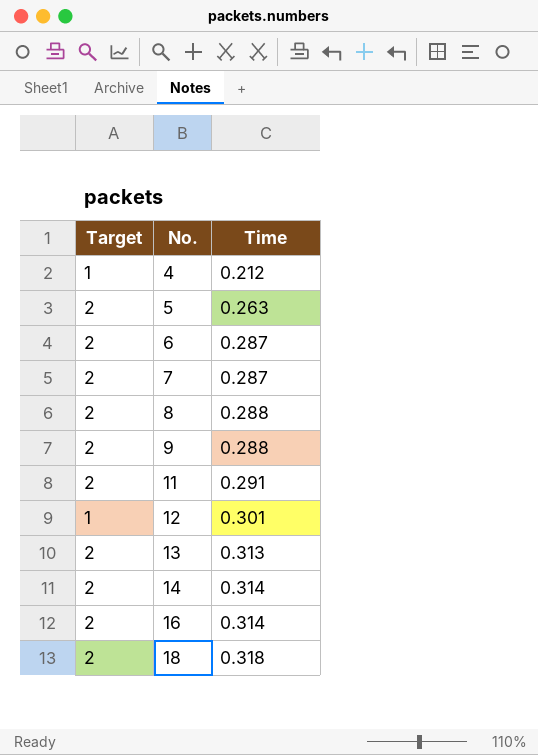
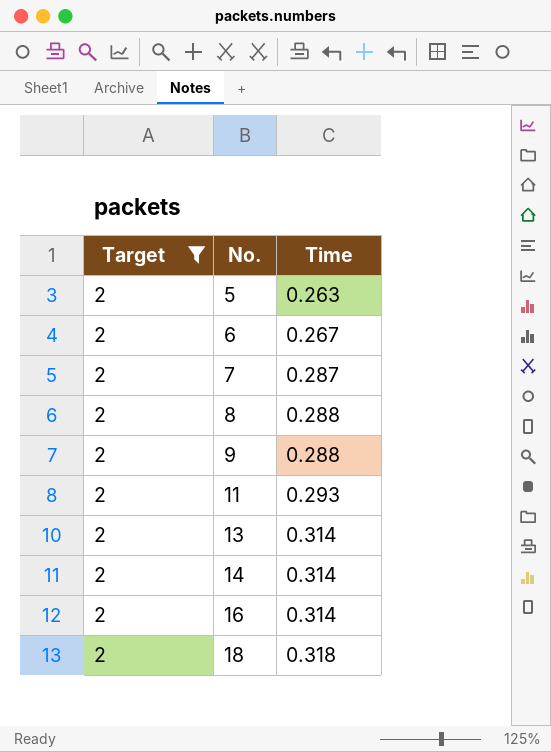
filter: none -> Target = 2
6 | Time: 0.287 -> 0.267
11 | Time: 0.291 -> 0.293
13 | Time: 0.313 -> 0.314

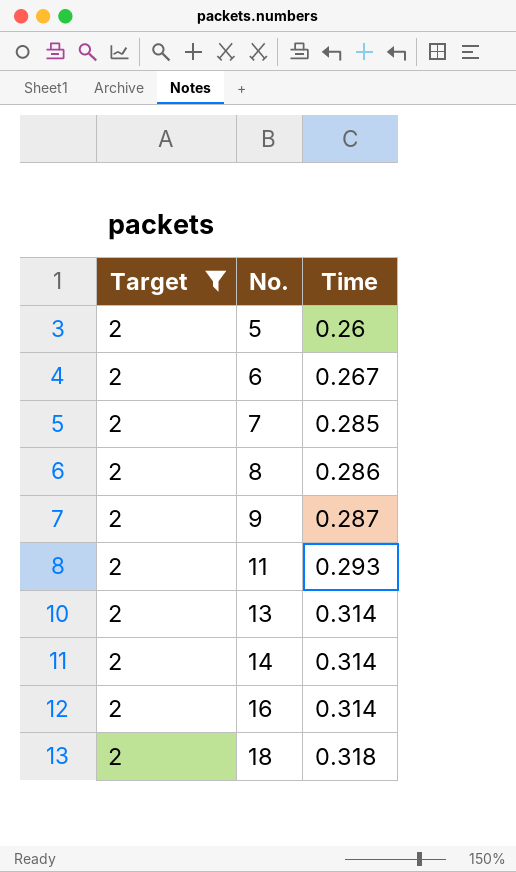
5 | Time: 0.263 -> 0.26
7 | Time: 0.287 -> 0.285
8 | Time: 0.288 -> 0.286
9 | Time: 0.288 -> 0.287

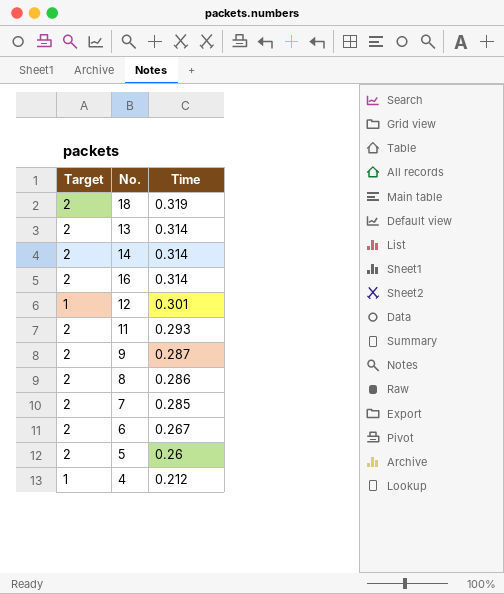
filter: Target = 2 -> none
row order: No. ascending -> Time descending
18 | Time: 0.318 -> 0.319

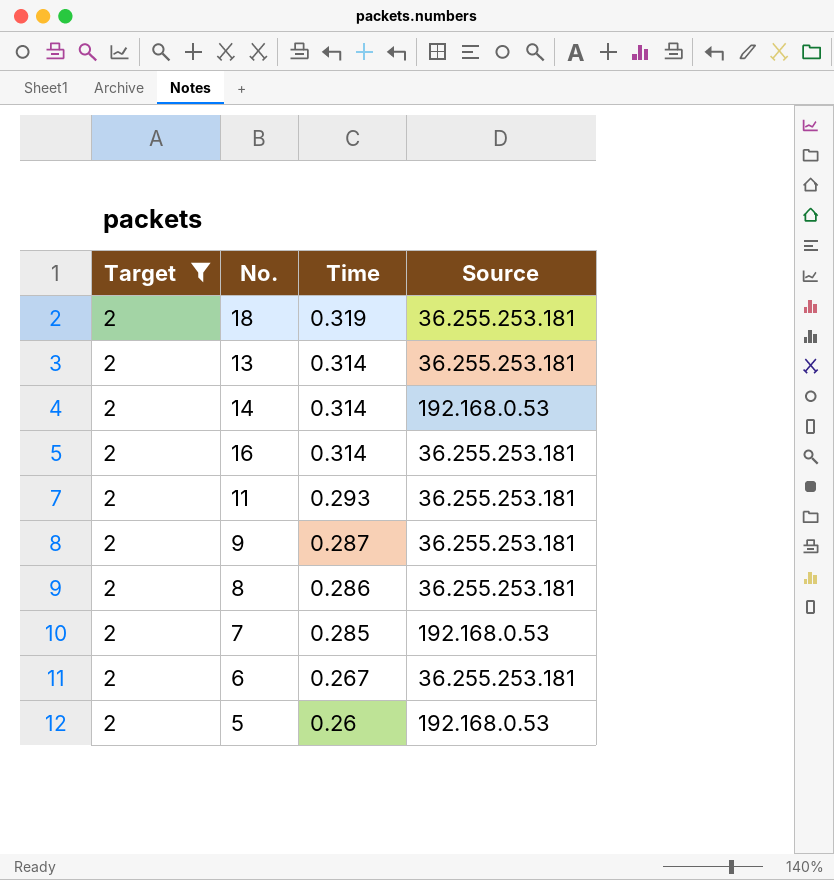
filter: none -> Target = 2
column Source | position: none -> 4

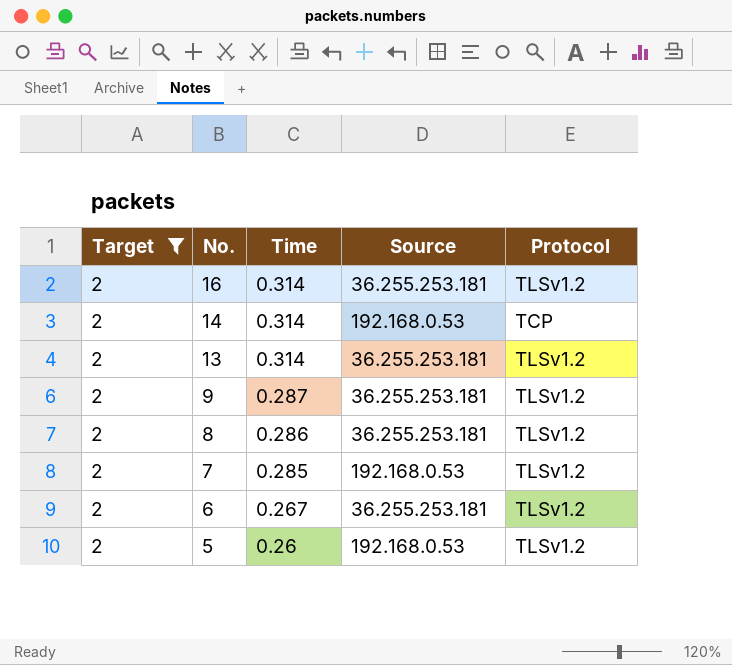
row order: Time descending -> No. descending
column Protocol | position: none -> 5
row 18: 2 | 0.319 | 36.255.253.181 -> none
row 11: 2 | 0.293 | 36.255.253.181 -> none

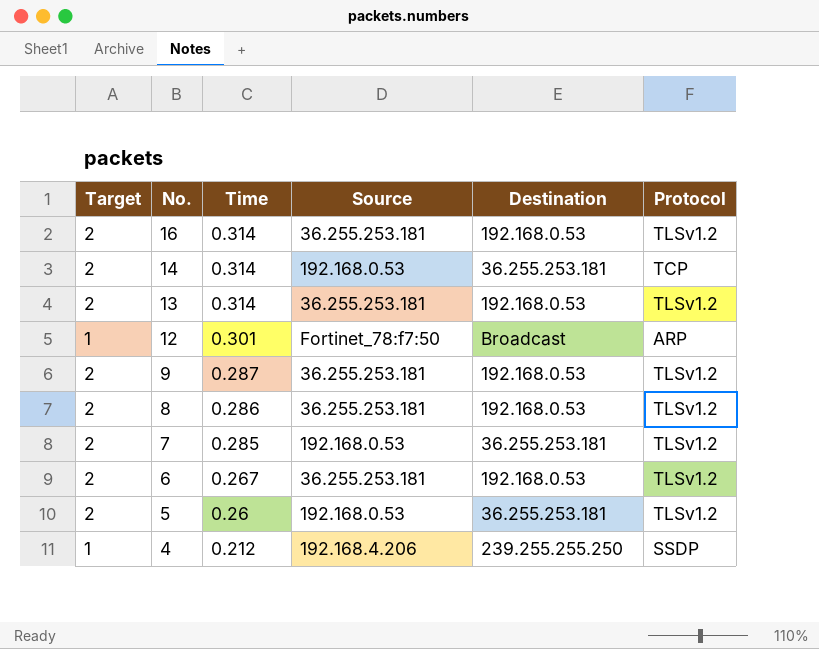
filter: Target = 2 -> none
column Destination | position: none -> 5

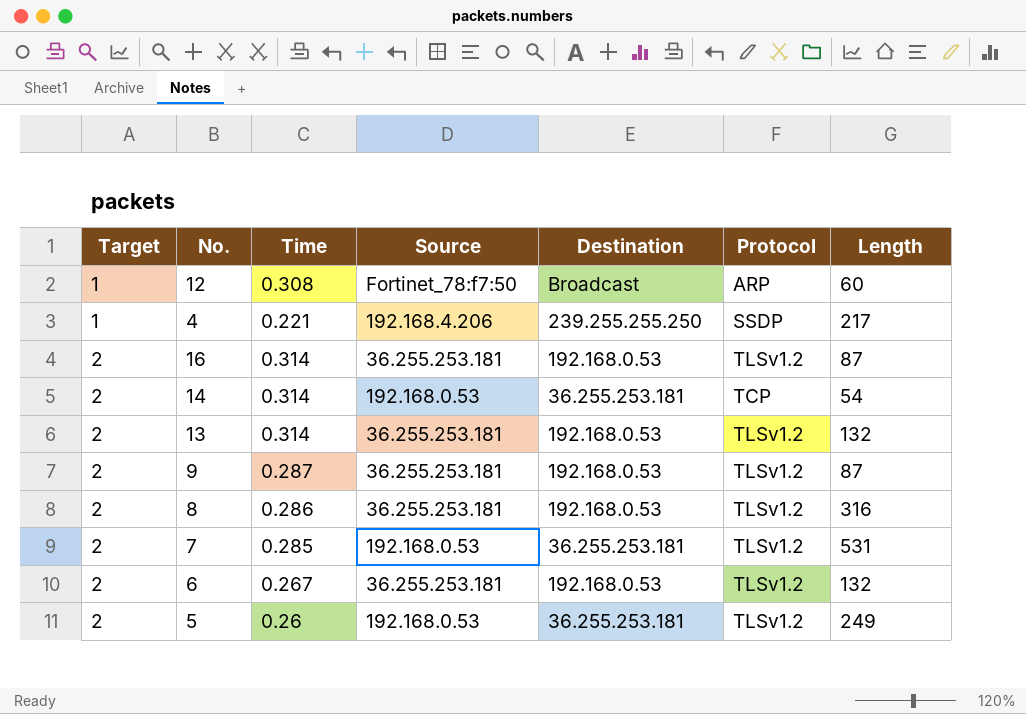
row order: No. descending -> Target ascending
column Length | position: none -> 7
12 | Time: 0.301 -> 0.308
4 | Time: 0.212 -> 0.221

